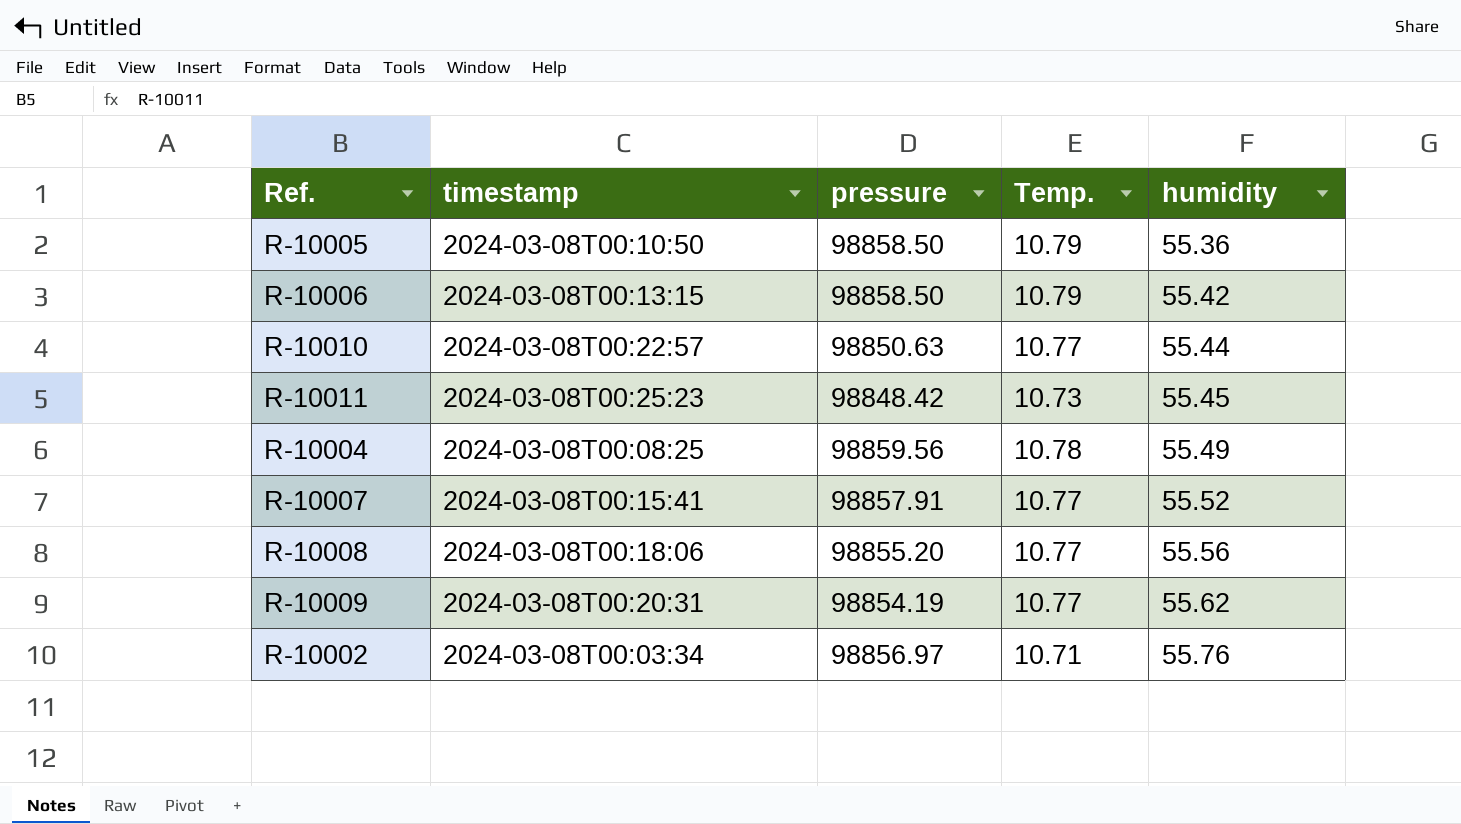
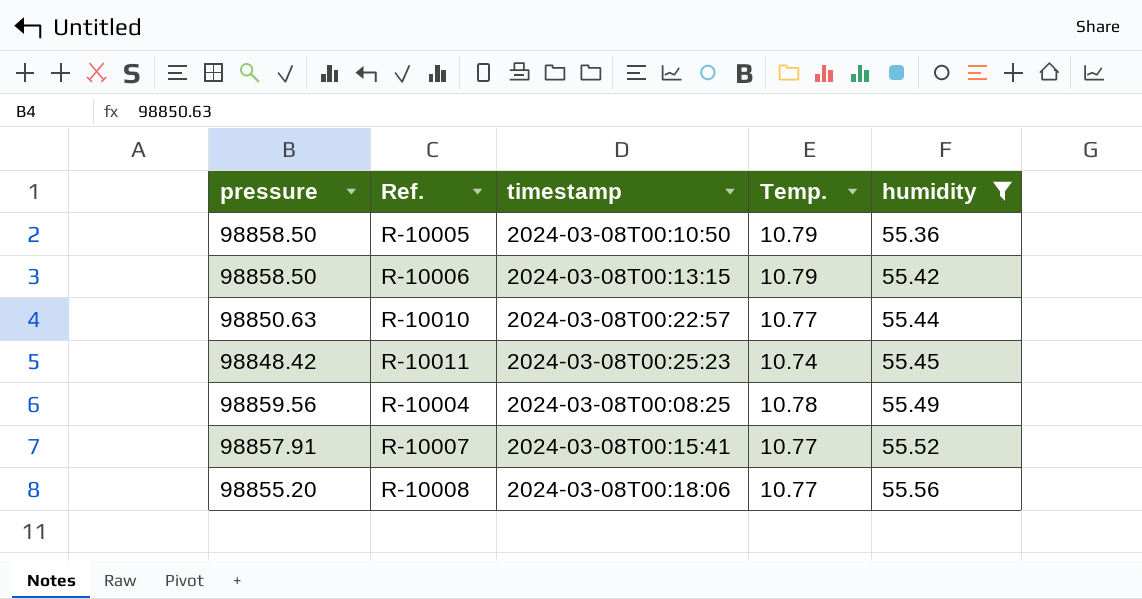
filter: none -> humidity <= 55.56
column pressure | position: 3 -> 1
R-10011 | Temp.: 10.73 -> 10.74

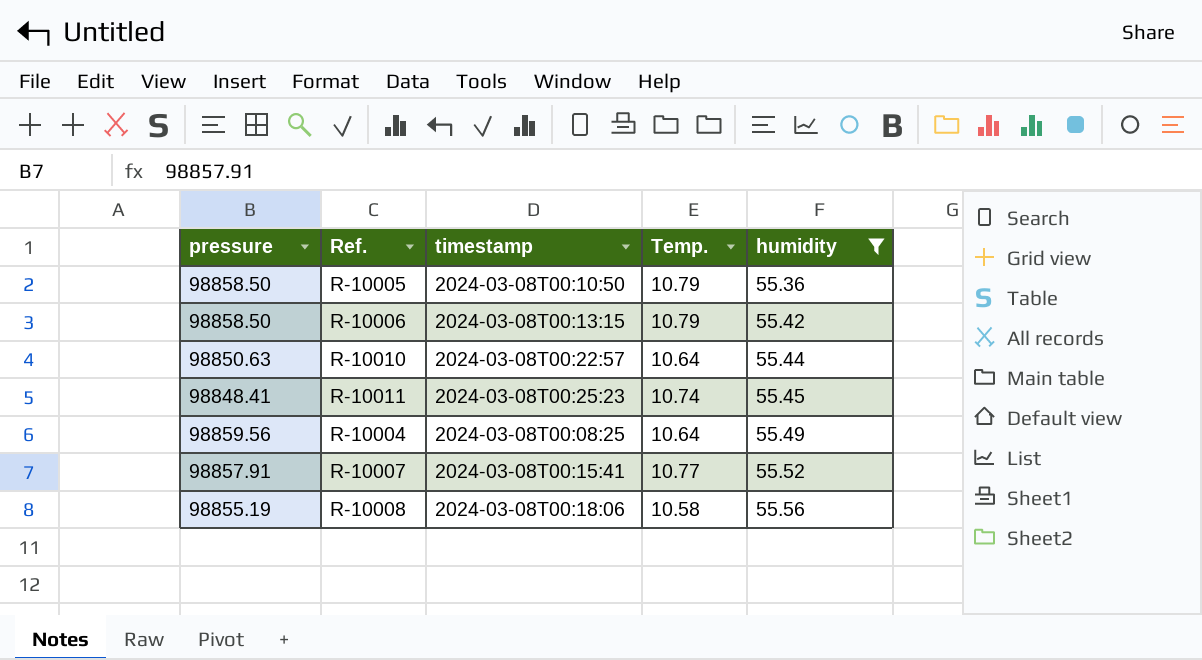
R-10010 | Temp.: 10.77 -> 10.64
R-10011 | pressure: 98848.42 -> 98848.41
R-10004 | Temp.: 10.78 -> 10.64
R-10008 | pressure: 98855.20 -> 98855.19
R-10008 | Temp.: 10.77 -> 10.58

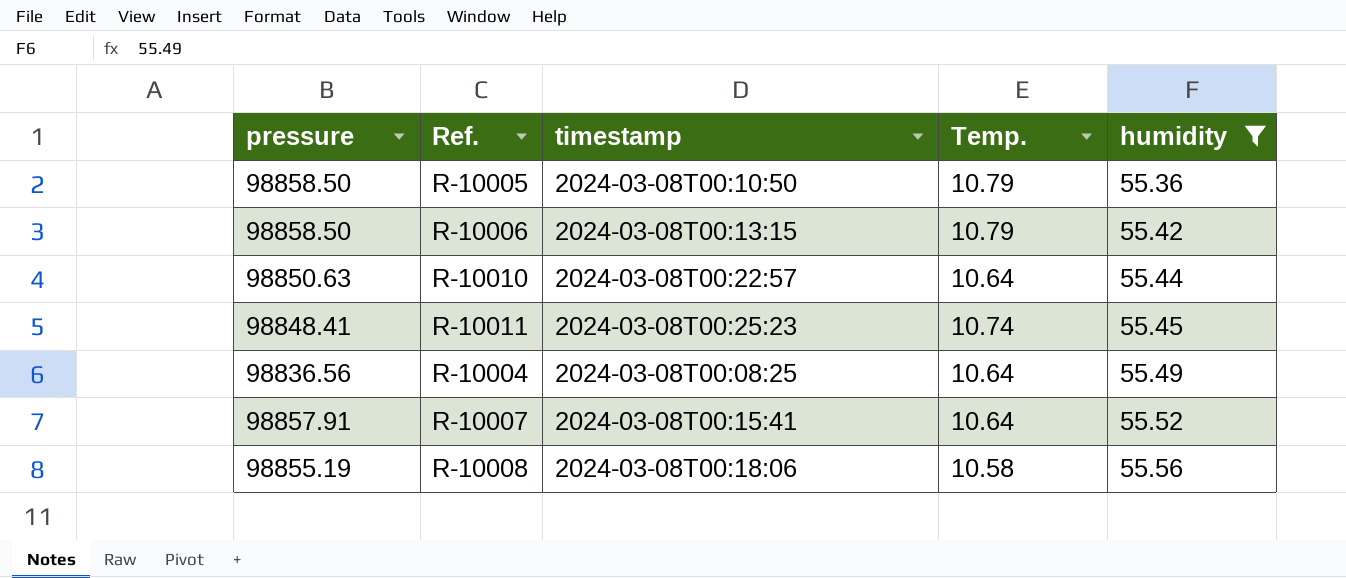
R-10004 | pressure: 98859.56 -> 98836.56
R-10007 | Temp.: 10.77 -> 10.64

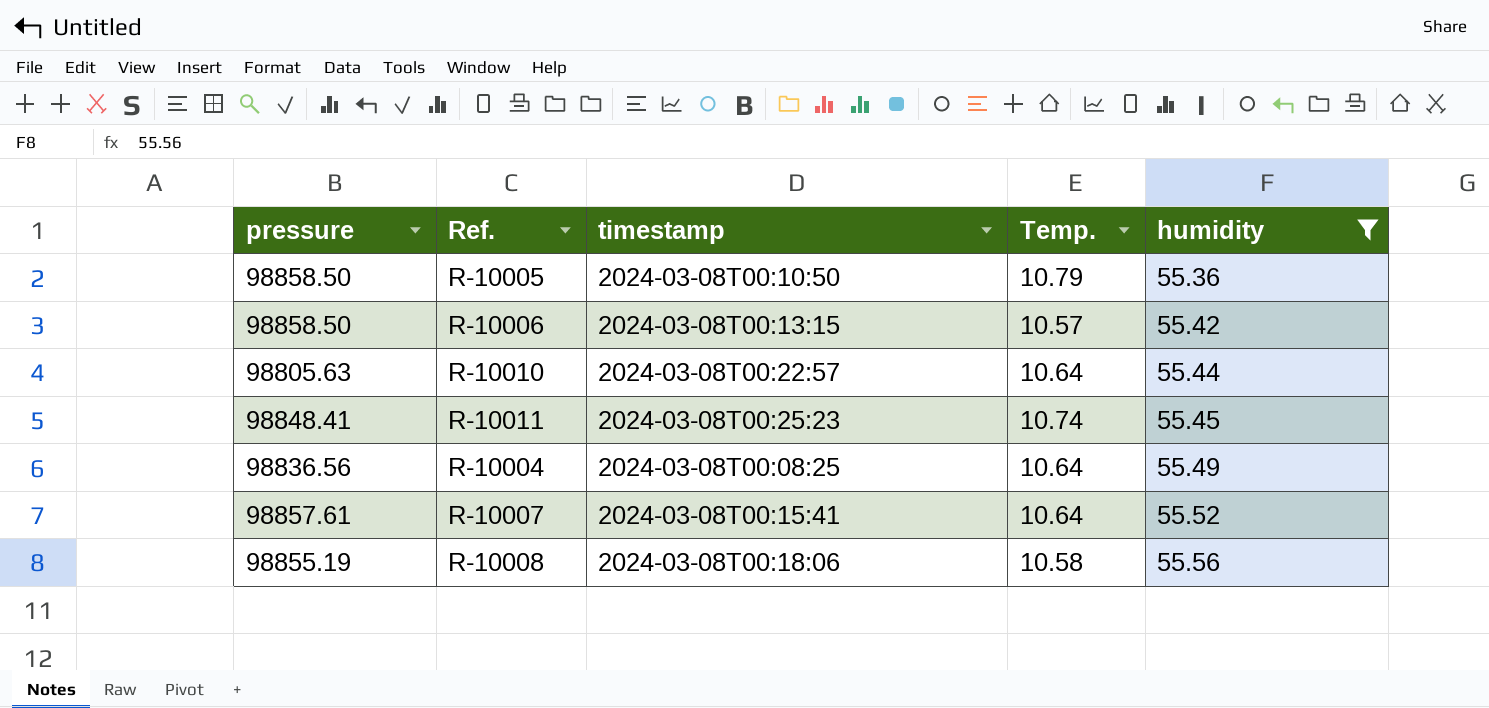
R-10006 | Temp.: 10.79 -> 10.57
R-10010 | pressure: 98850.63 -> 98805.63
R-10007 | pressure: 98857.91 -> 98857.61

